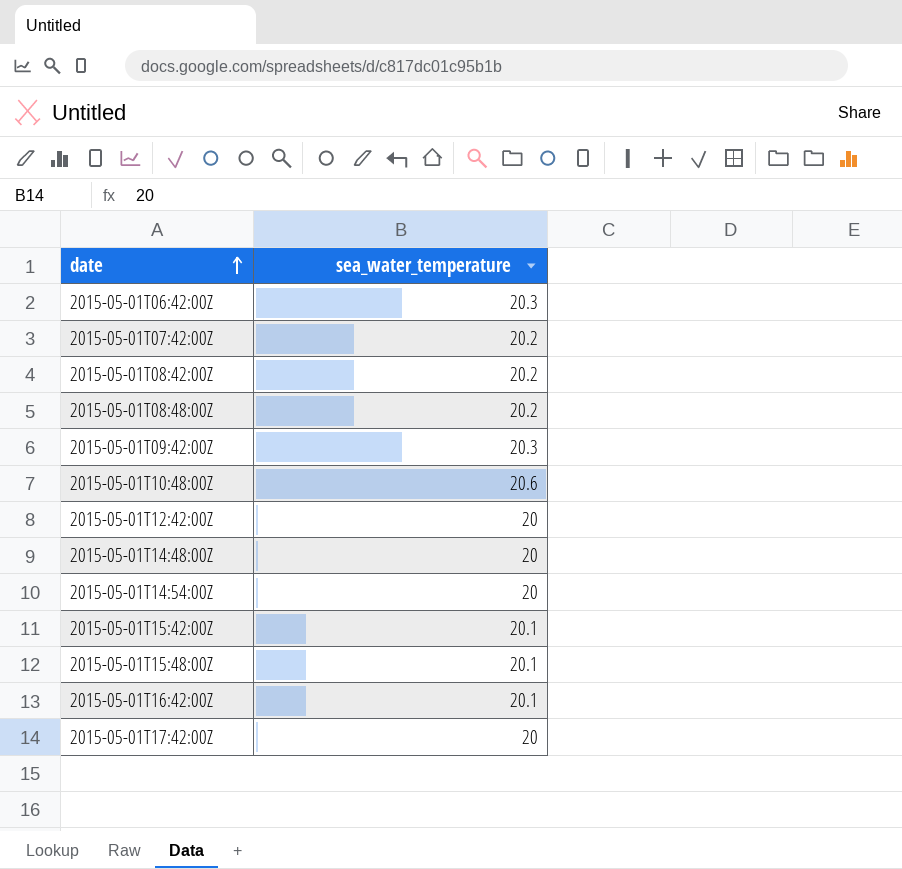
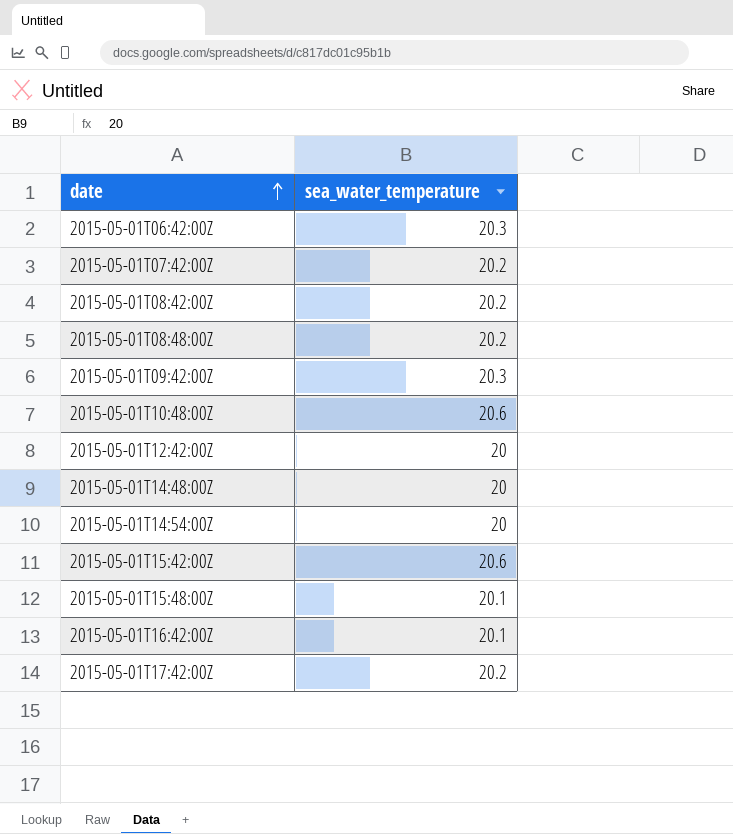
2015-05-01T15:42:00Z | sea_water_temperature: 20.1 -> 20.6
2015-05-01T17:42:00Z | sea_water_temperature: 20 -> 20.2

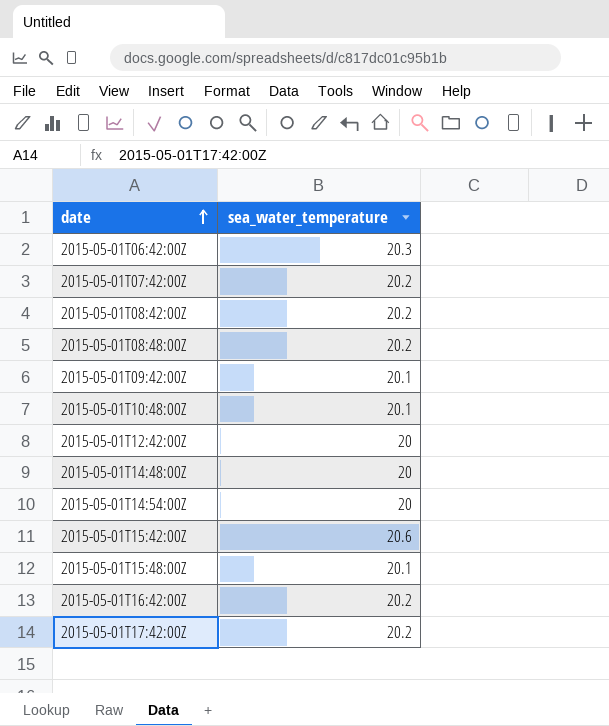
2015-05-01T09:42:00Z | sea_water_temperature: 20.3 -> 20.1
2015-05-01T10:48:00Z | sea_water_temperature: 20.6 -> 20.1
2015-05-01T16:42:00Z | sea_water_temperature: 20.1 -> 20.2

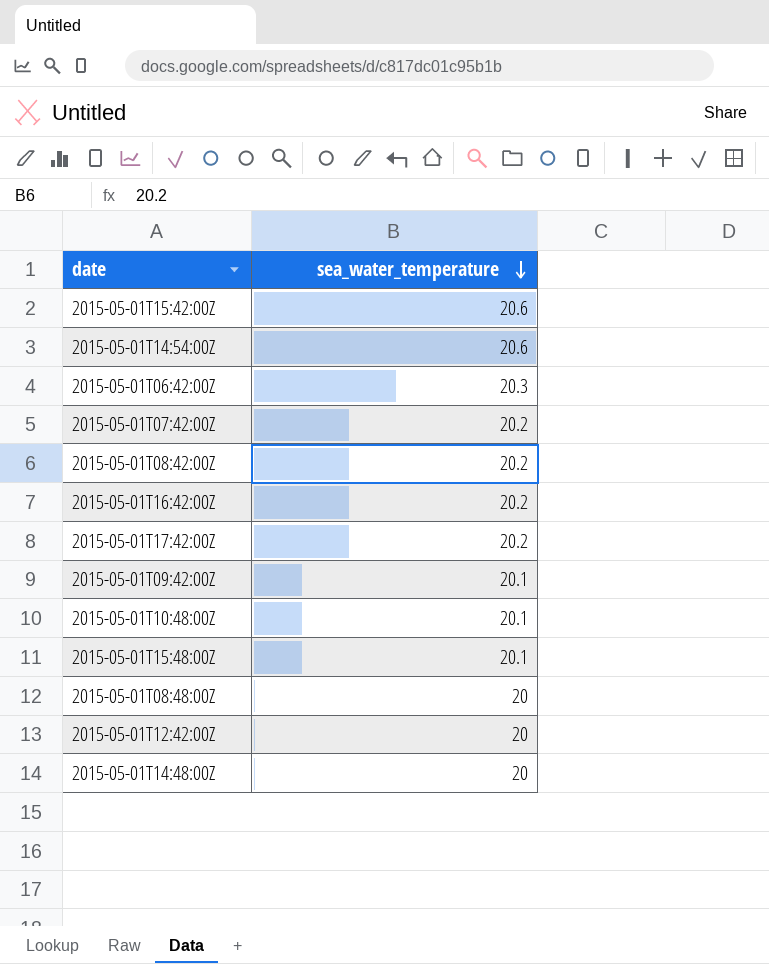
row order: date ascending -> sea_water_temperature descending
2015-05-01T14:54:00Z | sea_water_temperature: 20 -> 20.6
2015-05-01T08:48:00Z | sea_water_temperature: 20.2 -> 20

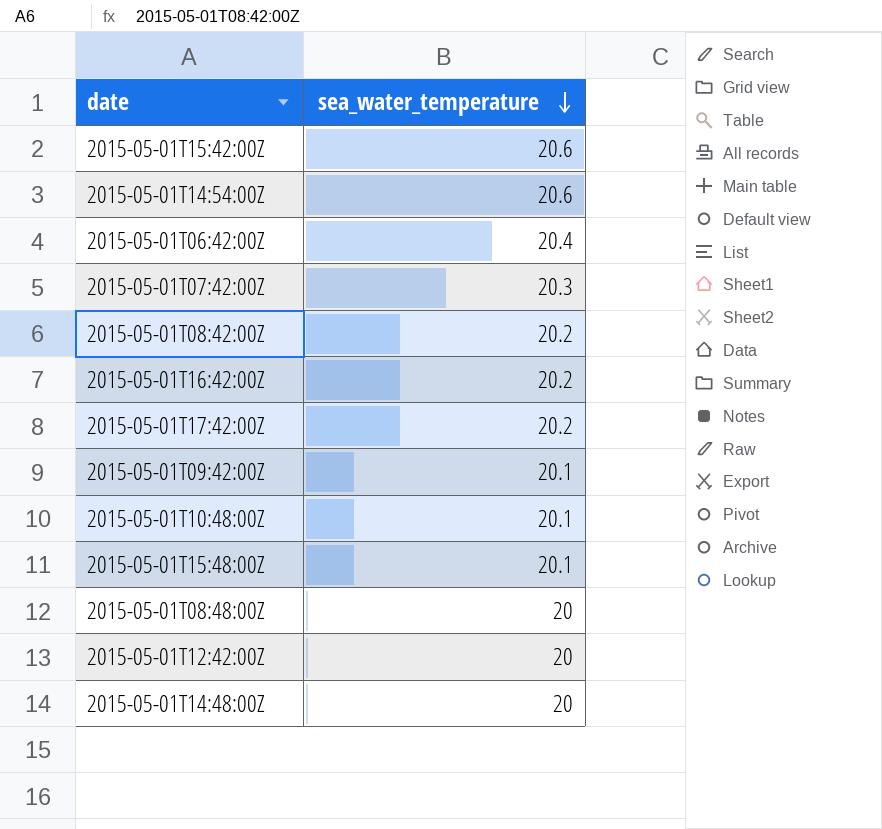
2015-05-01T06:42:00Z | sea_water_temperature: 20.3 -> 20.4
2015-05-01T07:42:00Z | sea_water_temperature: 20.2 -> 20.3

